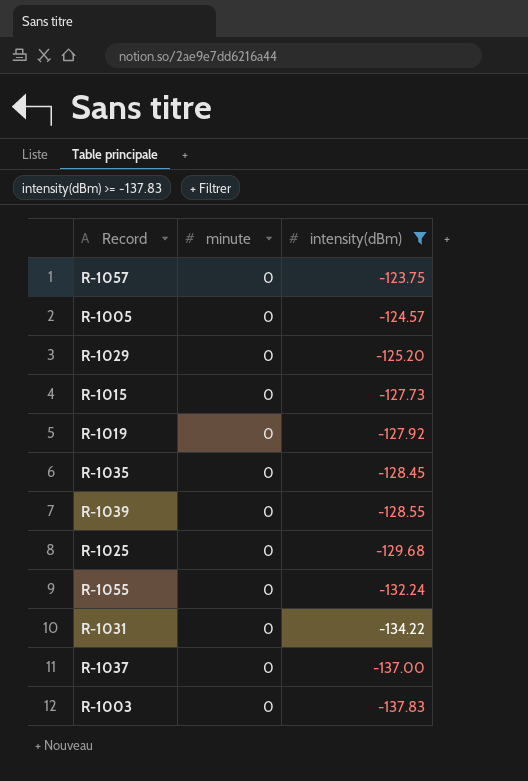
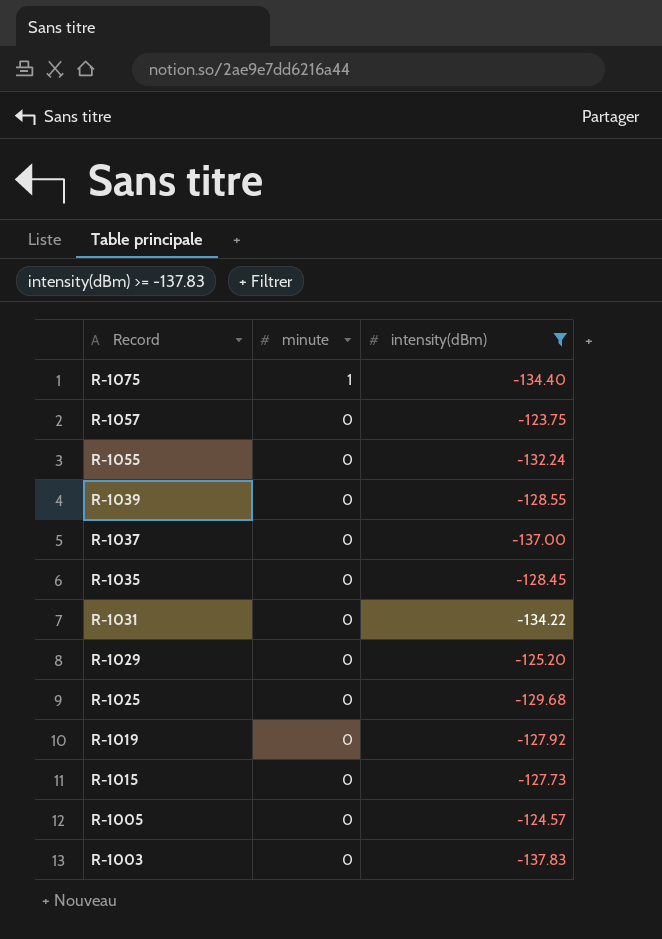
row order: intensity(dBm) descending -> Record descending
row R-1075: none -> 1 | -134.40

